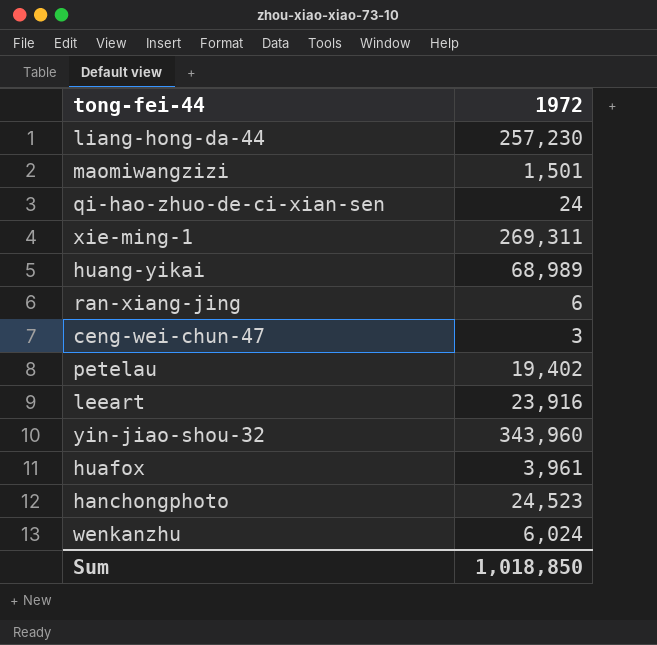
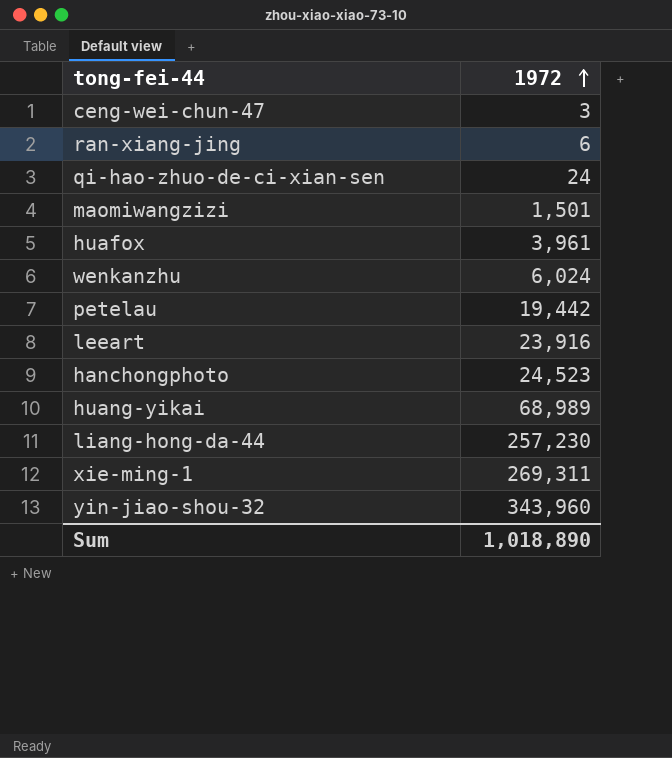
row order: none -> 1972 ascending
petelau | 1972: 19,402 -> 19,442
Sum | 1972: 1,018,850 -> 1,018,890

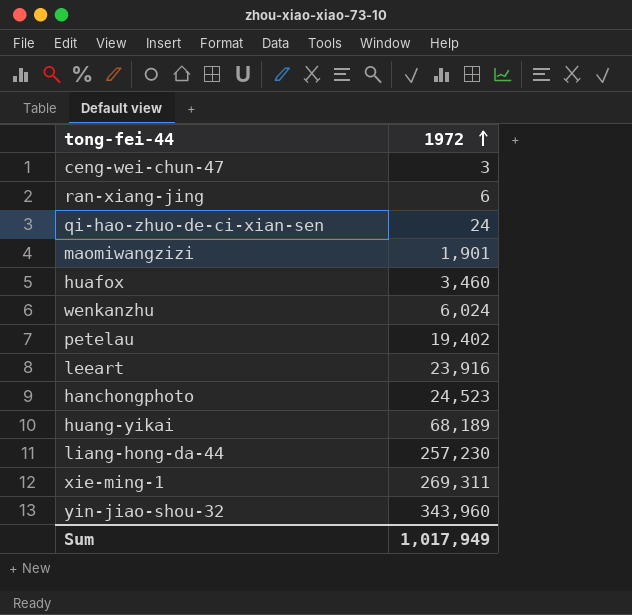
maomiwangzizi | 1972: 1,501 -> 1,901
huafox | 1972: 3,961 -> 3,460
petelau | 1972: 19,442 -> 19,402
huang-yikai | 1972: 68,989 -> 68,189
Sum | 1972: 1,018,890 -> 1,017,949

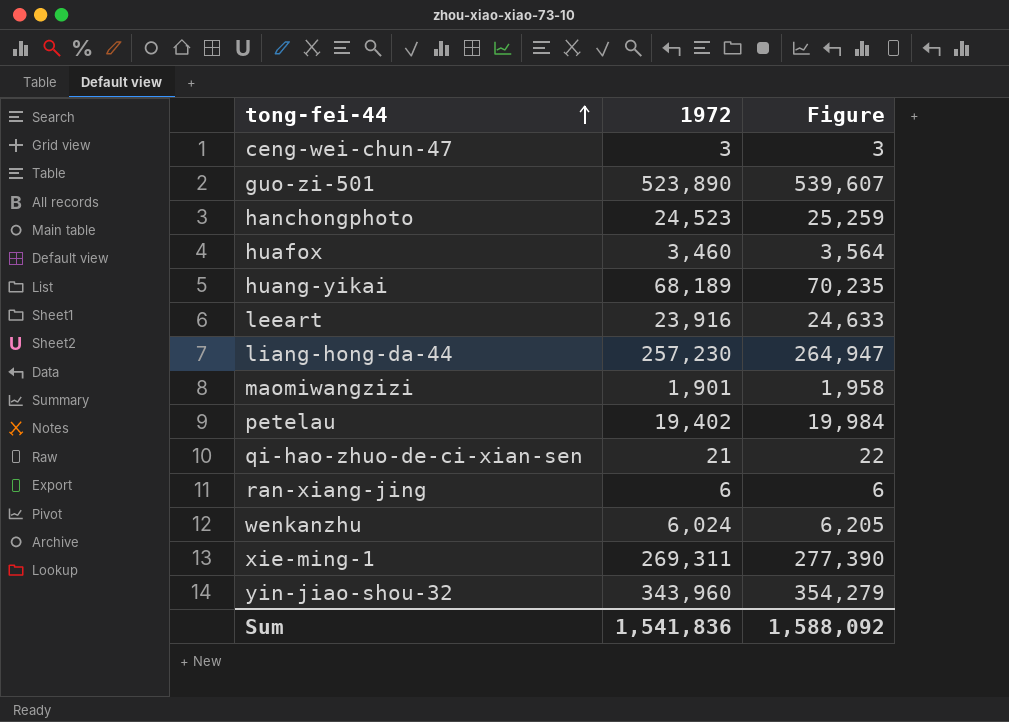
row order: 1972 ascending -> tong-fei-44 ascending
column Figure | formula: none -> [1972] * 1.03
row guo-zi-501: none -> 523,890 | 539,607
qi-hao-zhuo-de-ci-xian-sen | 1972: 24 -> 21
Sum | 1972: 1,017,949 -> 1,541,836

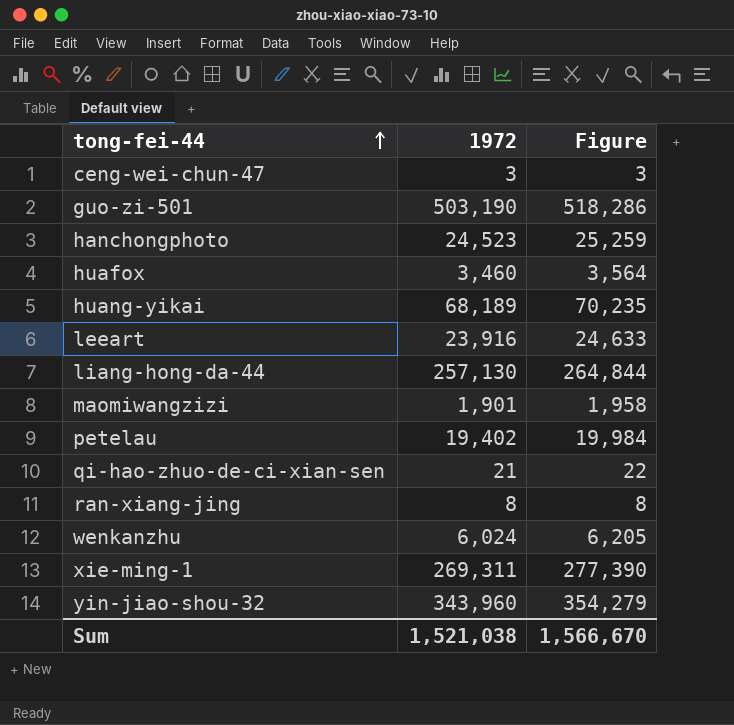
guo-zi-501 | 1972: 523,890 -> 503,190
guo-zi-501 | Figure: 539,607 -> 518,286
liang-hong-da-44 | 1972: 257,230 -> 257,130
liang-hong-da-44 | Figure: 264,947 -> 264,844
ran-xiang-jing | 1972: 6 -> 8
ran-xiang-jing | Figure: 6 -> 8
Sum | 1972: 1,541,836 -> 1,521,038
Sum | Figure: 1,588,092 -> 1,566,670

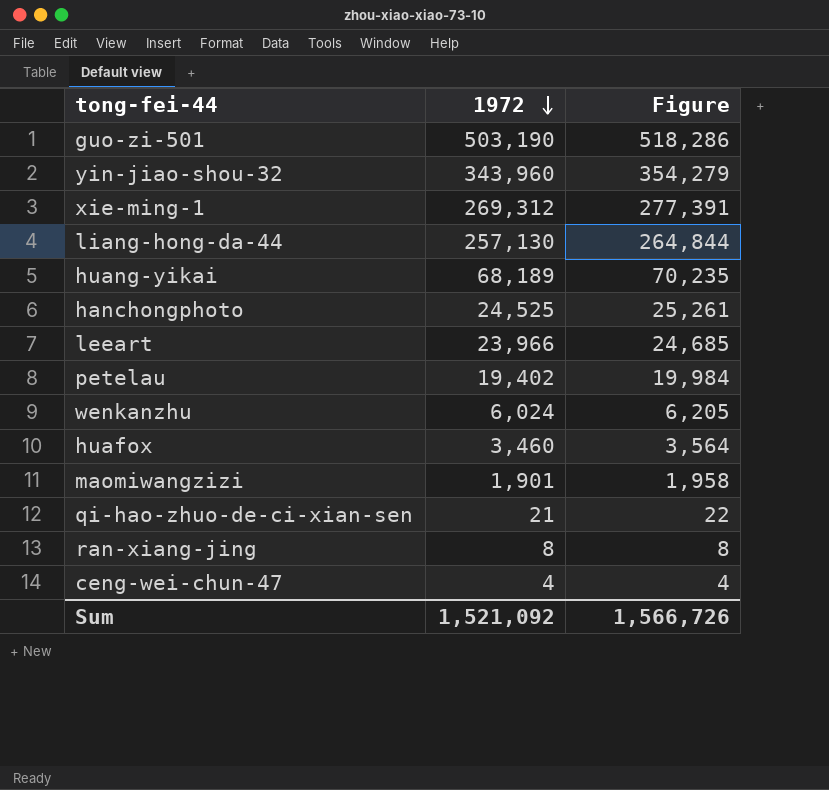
row order: tong-fei-44 ascending -> 1972 descending
xie-ming-1 | 1972: 269,311 -> 269,312
xie-ming-1 | Figure: 277,390 -> 277,391
hanchongphoto | 1972: 24,523 -> 24,525
hanchongphoto | Figure: 25,259 -> 25,261
leeart | 1972: 23,916 -> 23,966
leeart | Figure: 24,633 -> 24,685
ceng-wei-chun-47 | 1972: 3 -> 4
ceng-wei-chun-47 | Figure: 3 -> 4
Sum | 1972: 1,521,038 -> 1,521,092
Sum | Figure: 1,566,670 -> 1,566,726

